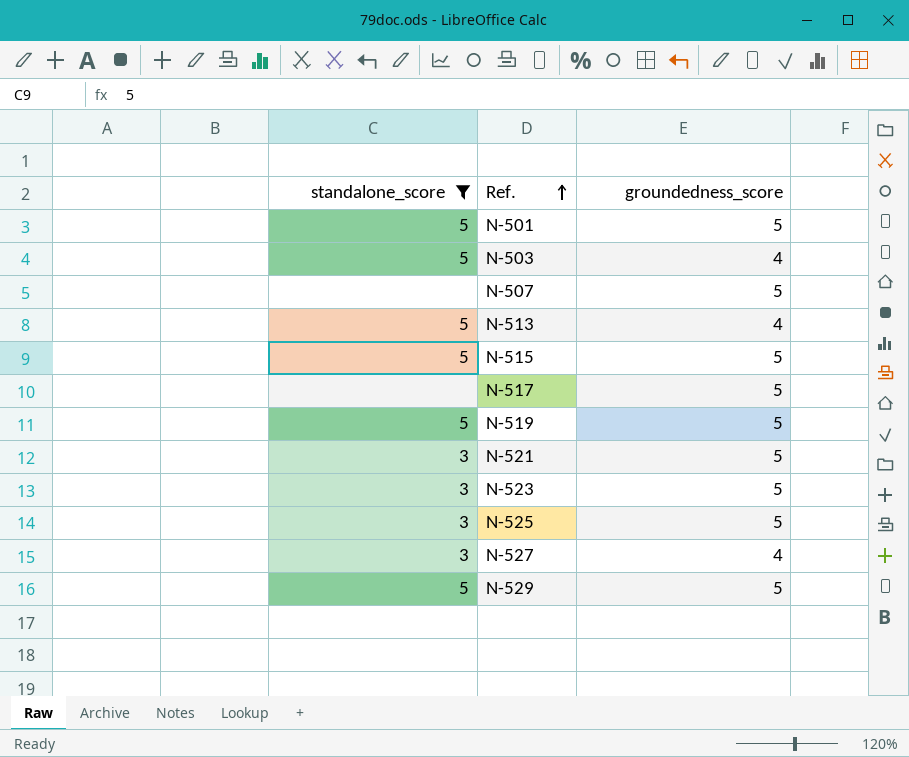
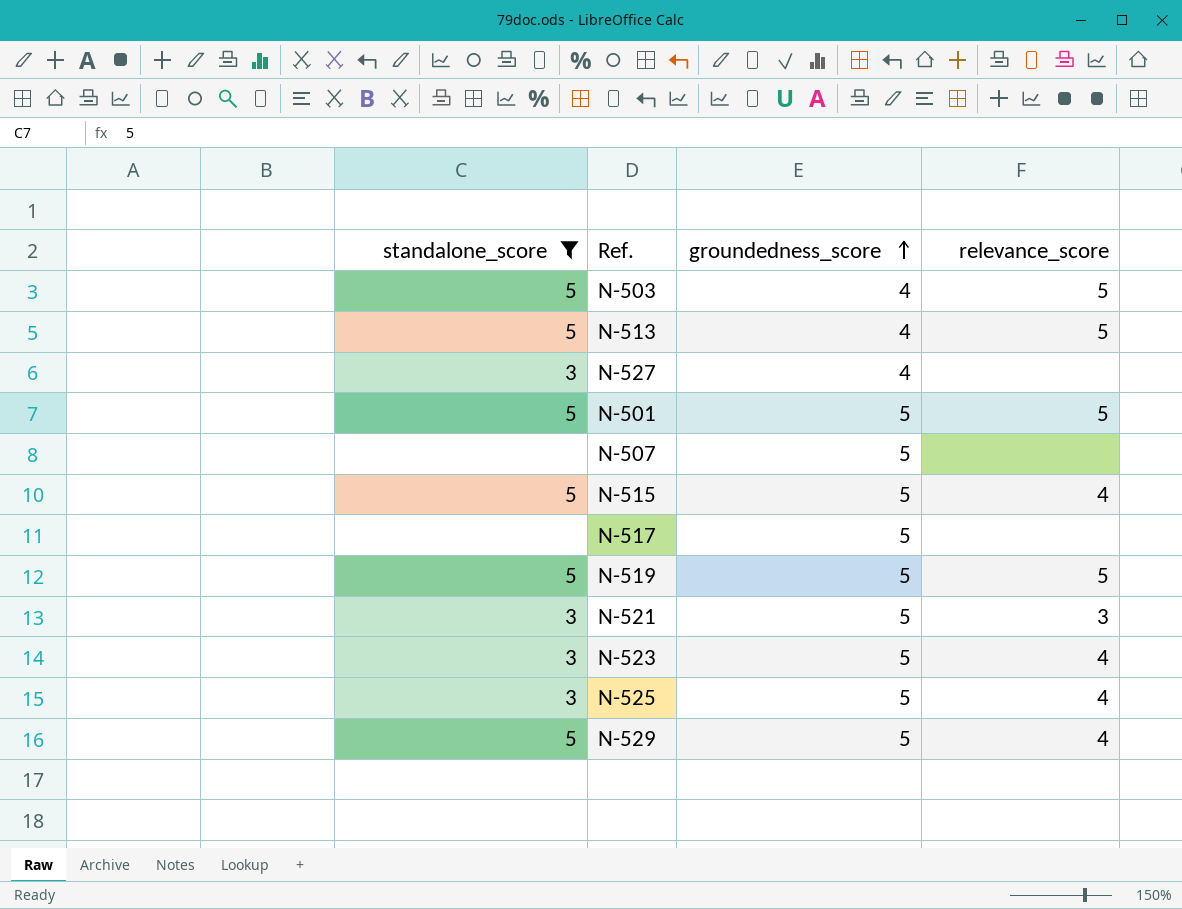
row order: Ref. ascending -> groundedness_score ascending
column relevance_score | position: none -> 4

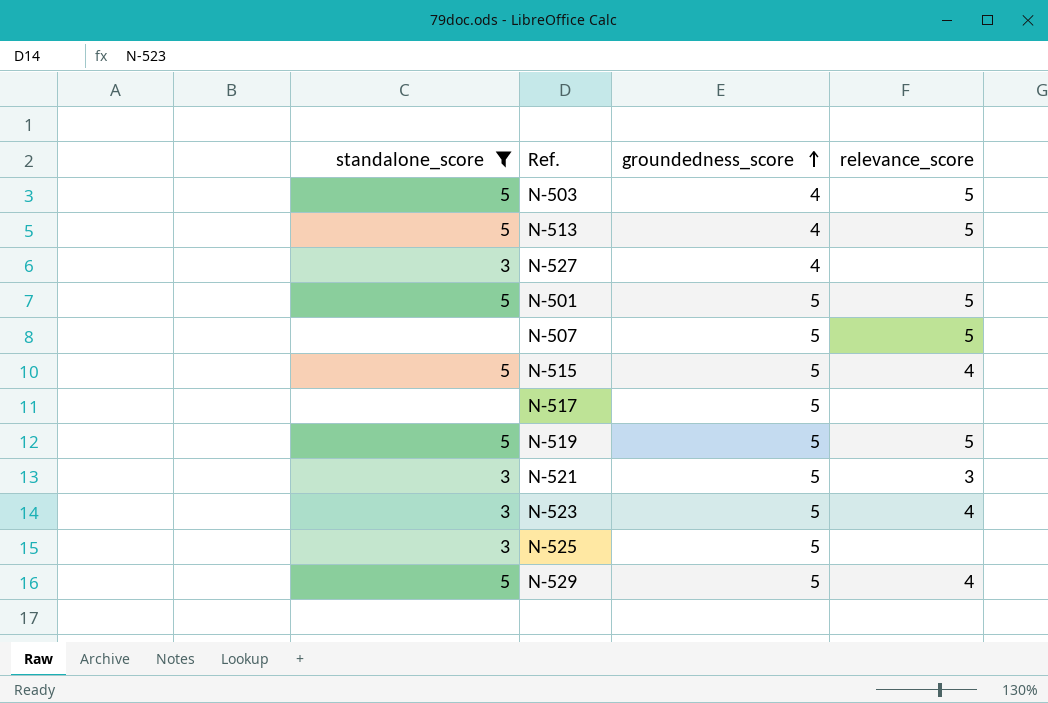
N-507 | relevance_score: none -> 5
N-525 | relevance_score: 4 -> none

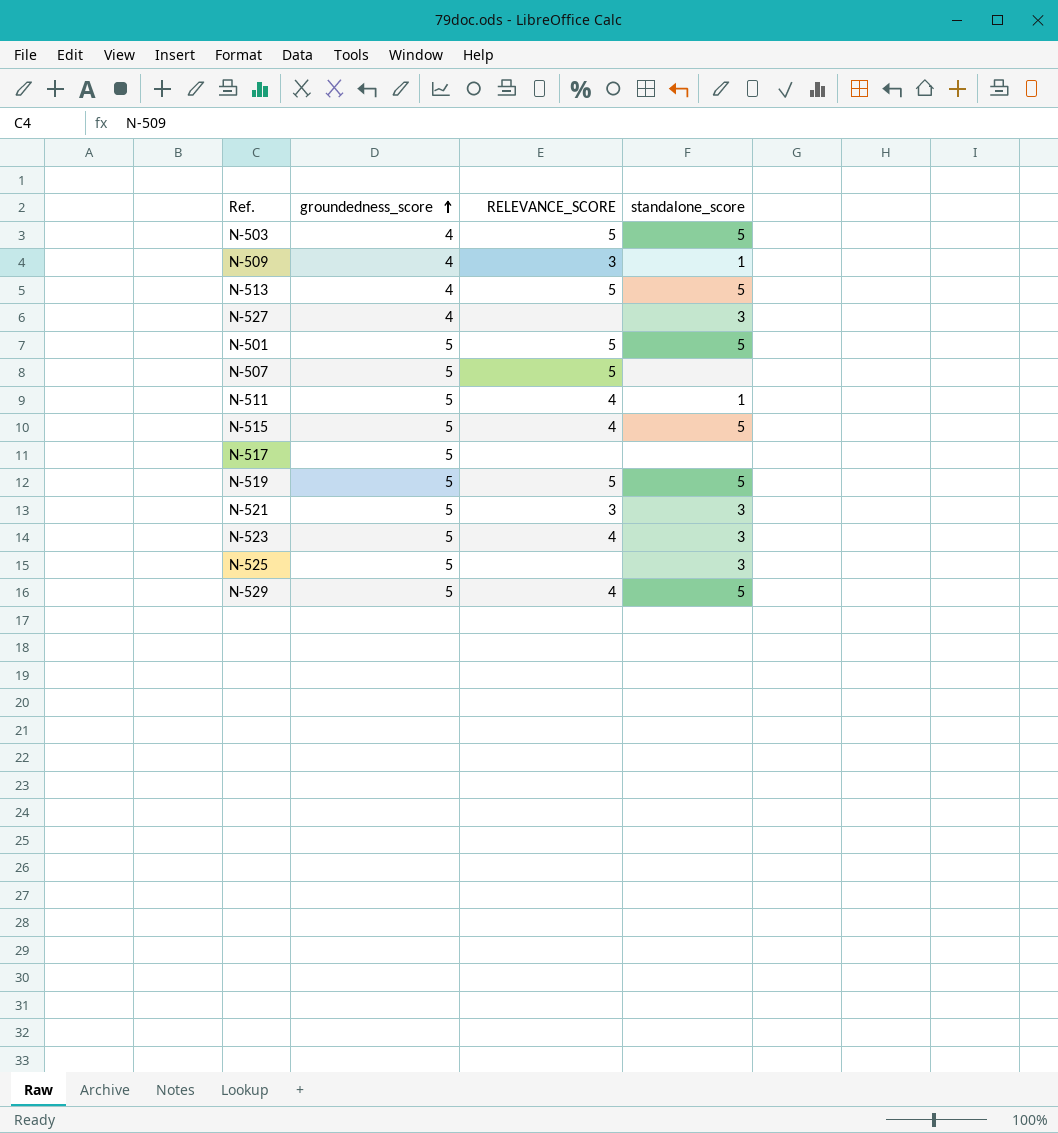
filter: standalone_score != 1 -> none
column name: relevance_score -> RELEVANCE_SCORE
column standalone_score | position: 1 -> 4

